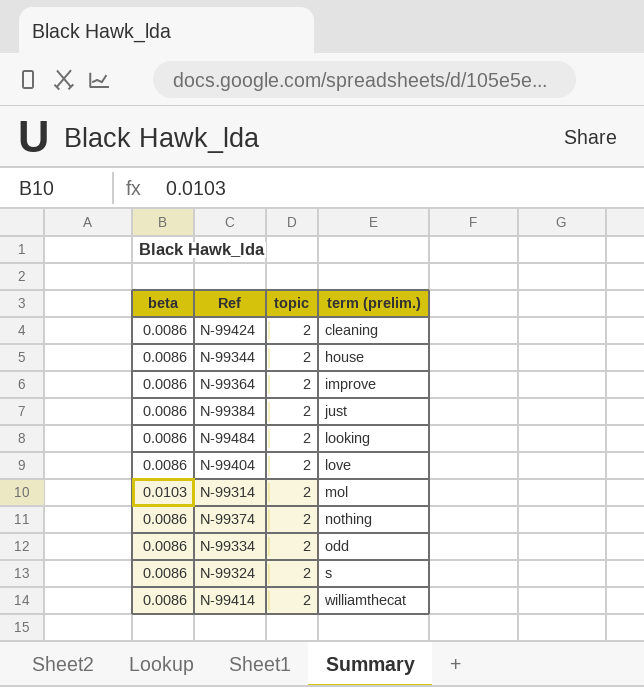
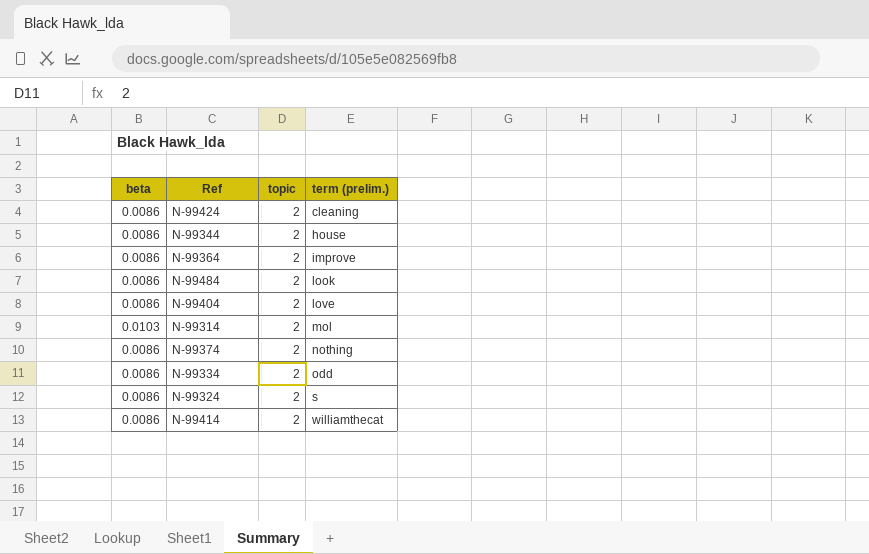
row N-99384: 0.0086 | 2 | just -> none
N-99484 | term (prelim.): looking -> look

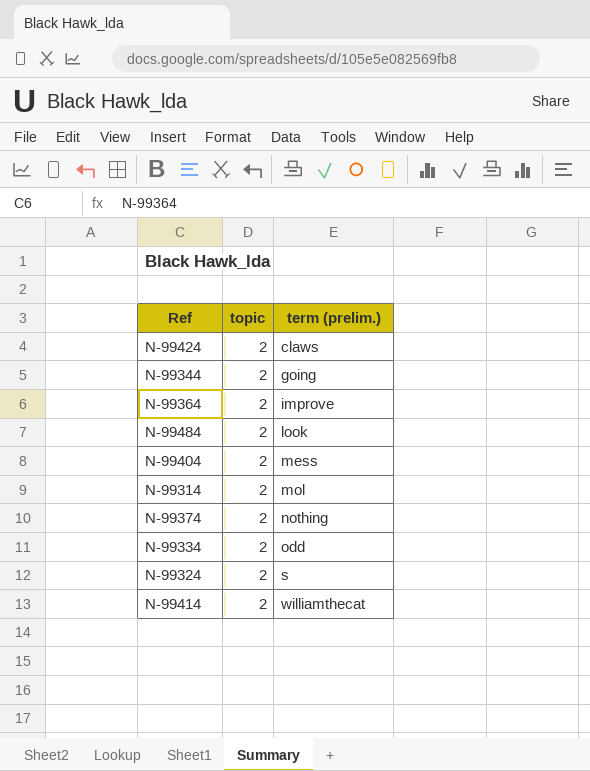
column beta | position: 1 -> none
N-99424 | term (prelim.): cleaning -> claws
N-99344 | term (prelim.): house -> going
N-99404 | term (prelim.): love -> mess

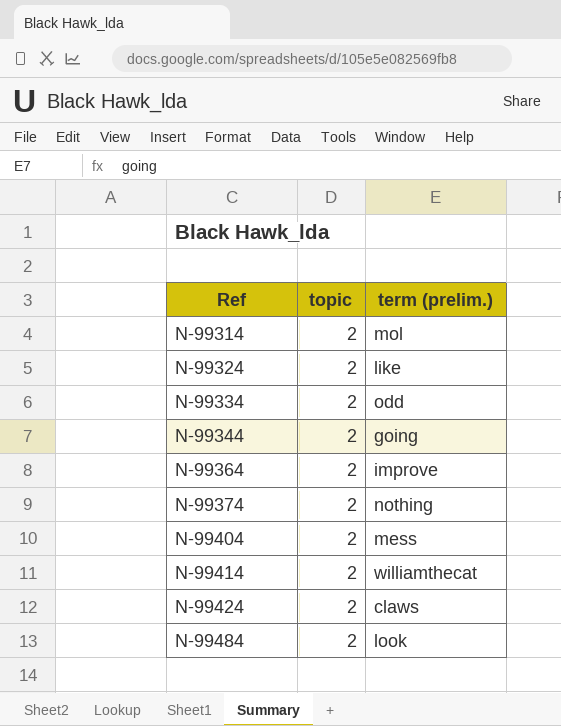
row order: term (prelim.) ascending -> Ref ascending
N-99324 | term (prelim.): s -> like

